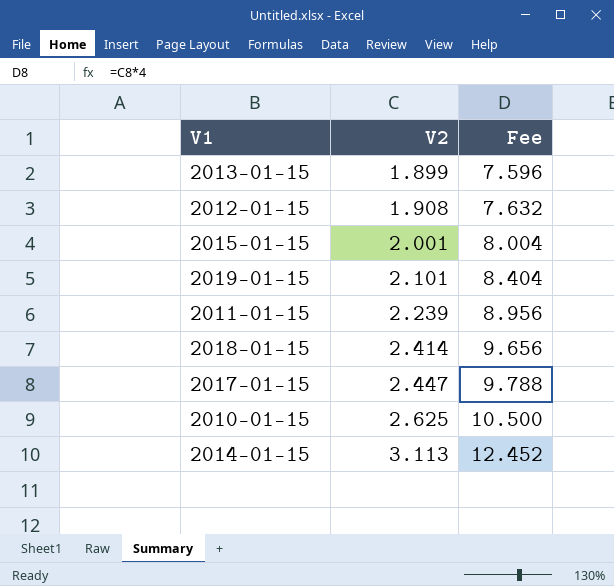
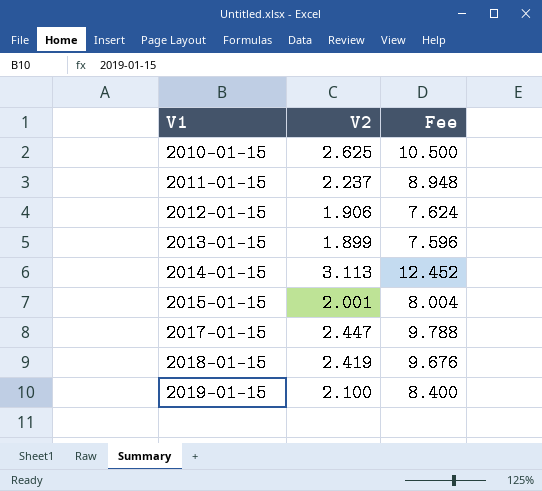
row order: V2 ascending -> V1 ascending
2011-01-15 | V2: 2.239 -> 2.237
2011-01-15 | Fee: 8.956 -> 8.948
2012-01-15 | V2: 1.908 -> 1.906
2012-01-15 | Fee: 7.632 -> 7.624
2018-01-15 | V2: 2.414 -> 2.419
2018-01-15 | Fee: 9.656 -> 9.676
2019-01-15 | V2: 2.101 -> 2.100
2019-01-15 | Fee: 8.404 -> 8.400

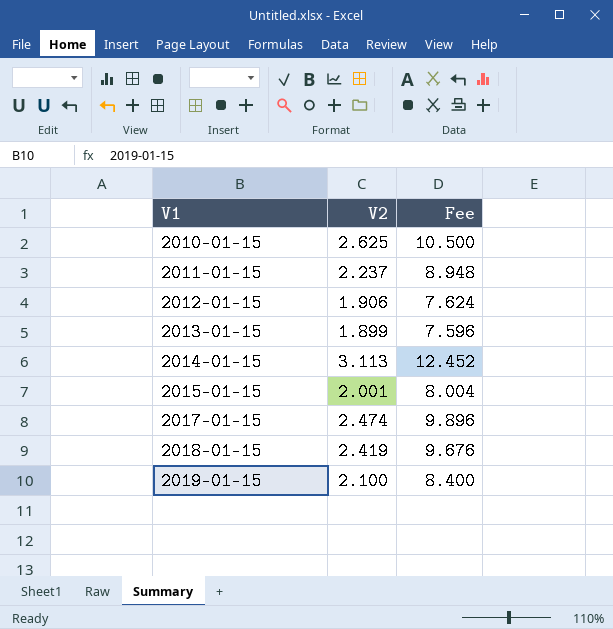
2017-01-15 | V2: 2.447 -> 2.474
2017-01-15 | Fee: 9.788 -> 9.896

